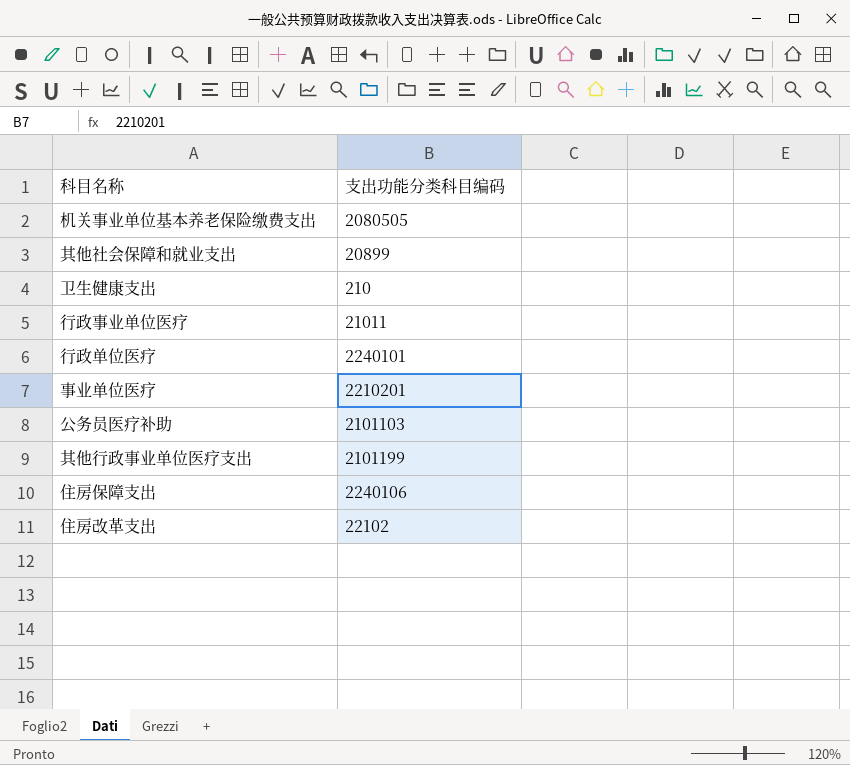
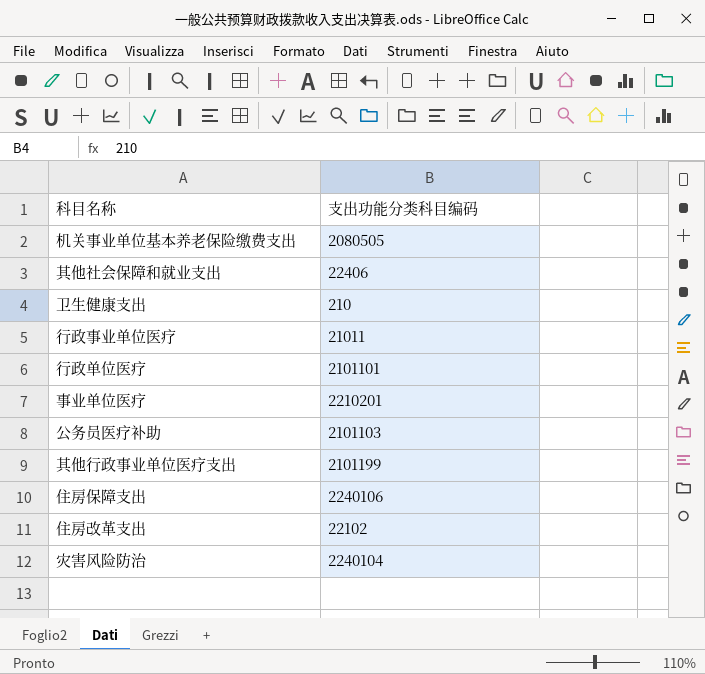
其他社会保障和就业支出 | 支出功能分类科目编码: 20899 -> 22406
行政单位医疗 | 支出功能分类科目编码: 2240101 -> 2101101
row 灾害风险防治: none -> 2240104

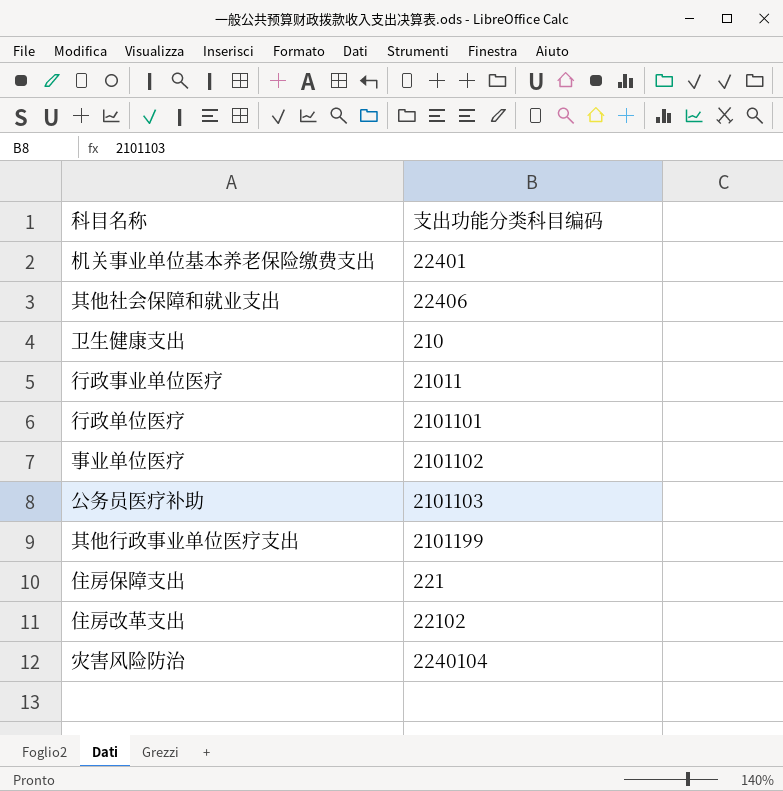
机关事业单位基本养老保险缴费支出 | 支出功能分类科目编码: 2080505 -> 22401
事业单位医疗 | 支出功能分类科目编码: 2210201 -> 2101102
住房保障支出 | 支出功能分类科目编码: 2240106 -> 221

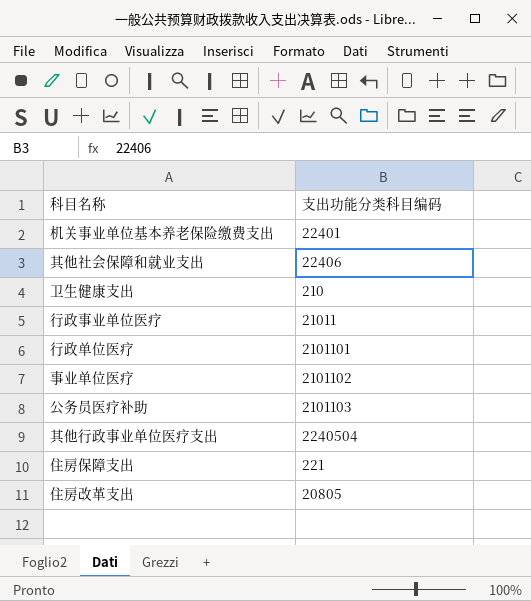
row 灾害风险防治: 2240104 -> none
其他行政事业单位医疗支出 | 支出功能分类科目编码: 2101199 -> 2240504
住房改革支出 | 支出功能分类科目编码: 22102 -> 20805

